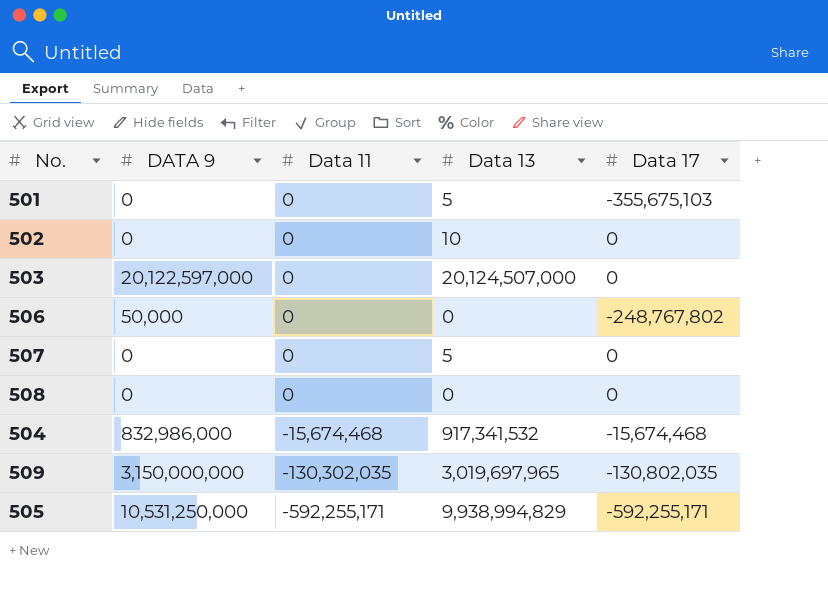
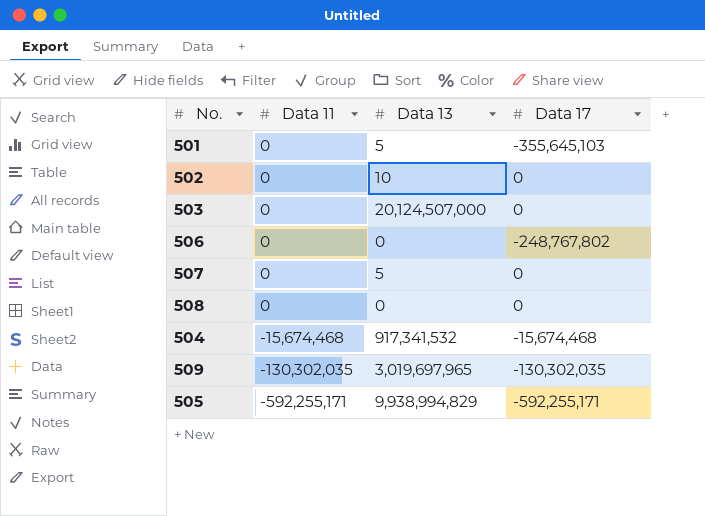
column DATA 9 | position: 2 -> none
501 | Data 17: -355,675,103 -> -355,645,103
509 | Data 17: -130,802,035 -> -130,302,035

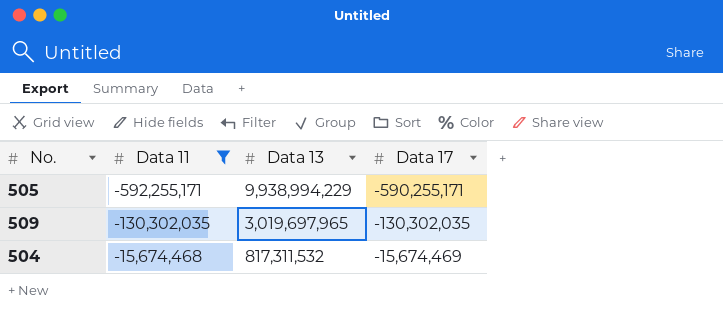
filter: none -> Data 11 != 0
row order: Data 11 descending -> Data 11 ascending
505 | Data 13: 9,938,994,829 -> 9,938,994,229
505 | Data 17: -592,255,171 -> -590,255,171
504 | Data 13: 917,341,532 -> 817,311,532
504 | Data 17: -15,674,468 -> -15,674,469

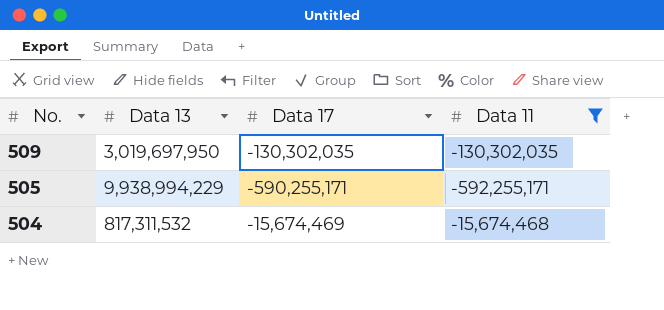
row order: Data 11 ascending -> No. descending
column Data 11 | position: 2 -> 4
509 | Data 13: 3,019,697,965 -> 3,019,697,950

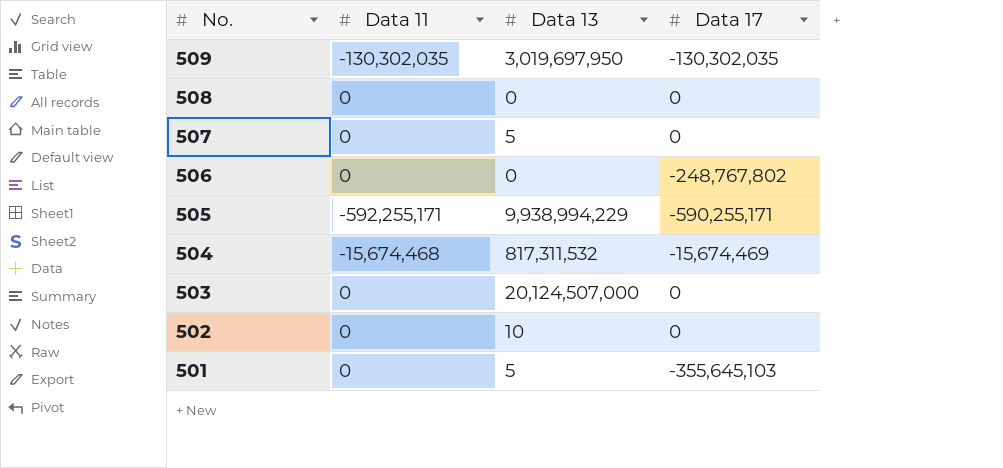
filter: Data 11 != 0 -> none
column Data 11 | position: 4 -> 2

